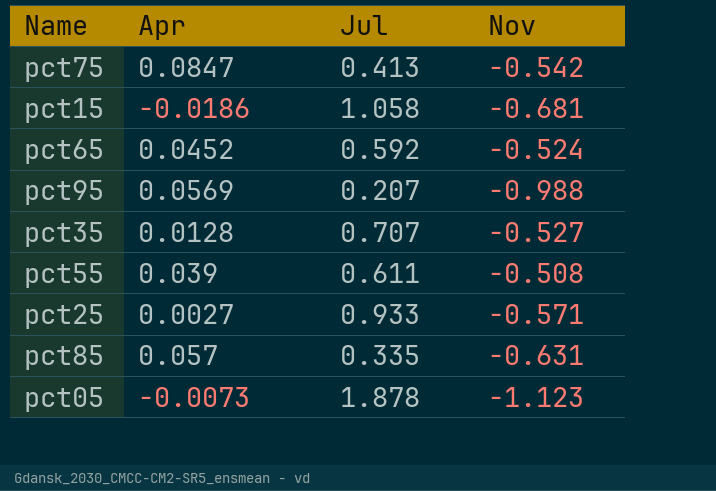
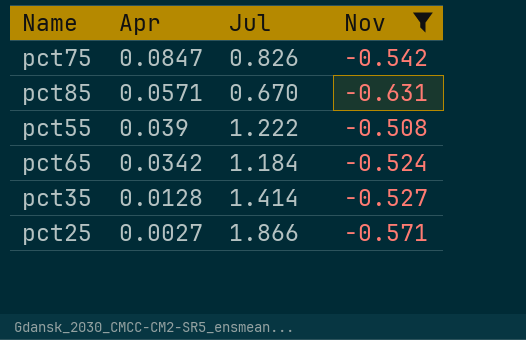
filter: none -> Nov >= -0.631
row order: none -> Apr descending
pct75 | Jul: 0.413 -> 0.826
pct85 | Apr: 0.057 -> 0.0571
pct85 | Jul: 0.335 -> 0.670
pct55 | Jul: 0.611 -> 1.222
pct65 | Apr: 0.0452 -> 0.0342
pct65 | Jul: 0.592 -> 1.184
pct35 | Jul: 0.707 -> 1.414
pct25 | Jul: 0.933 -> 1.866

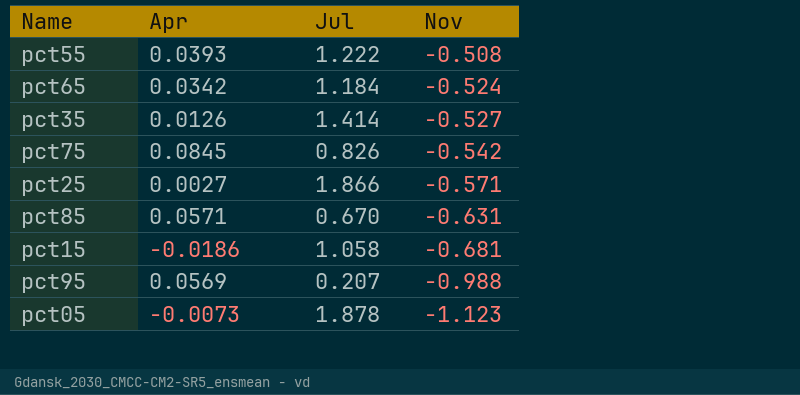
filter: Nov >= -0.631 -> none
row order: Apr descending -> Nov descending
pct55 | Apr: 0.039 -> 0.0393
pct35 | Apr: 0.0128 -> 0.0126
pct75 | Apr: 0.0847 -> 0.0845

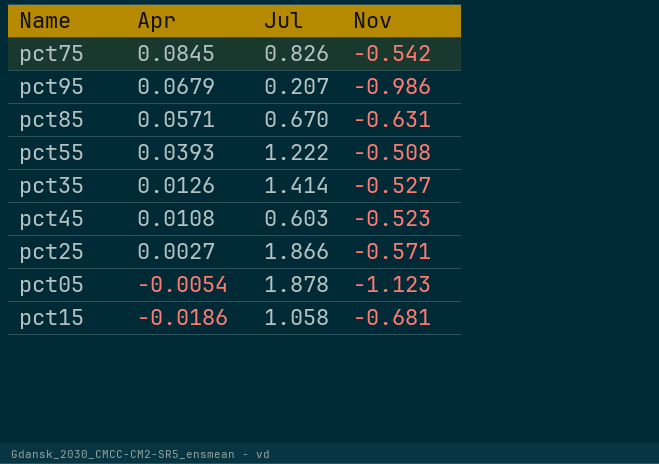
row order: Nov descending -> Apr descending
row pct65: 0.0342 | 1.184 | -0.524 -> none
pct95 | Apr: 0.0569 -> 0.0679
pct95 | Nov: -0.988 -> -0.986
row pct45: none -> 0.0108 | 0.603 | -0.523
pct05 | Apr: -0.0073 -> -0.0054

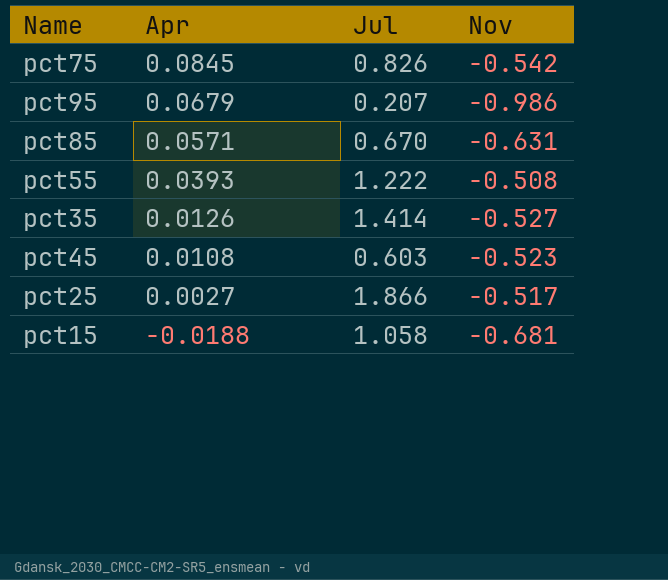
row pct05: -0.0054 | 1.878 | -1.123 -> none
pct25 | Nov: -0.571 -> -0.517
pct15 | Apr: -0.0186 -> -0.0188

